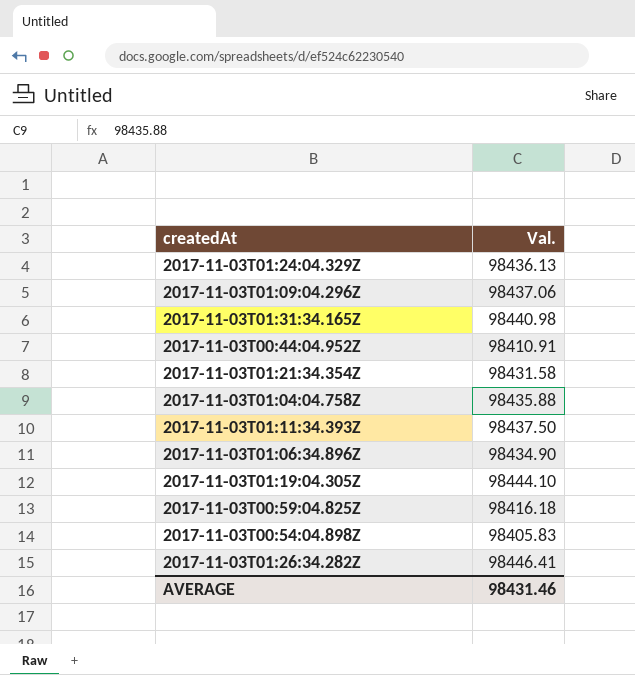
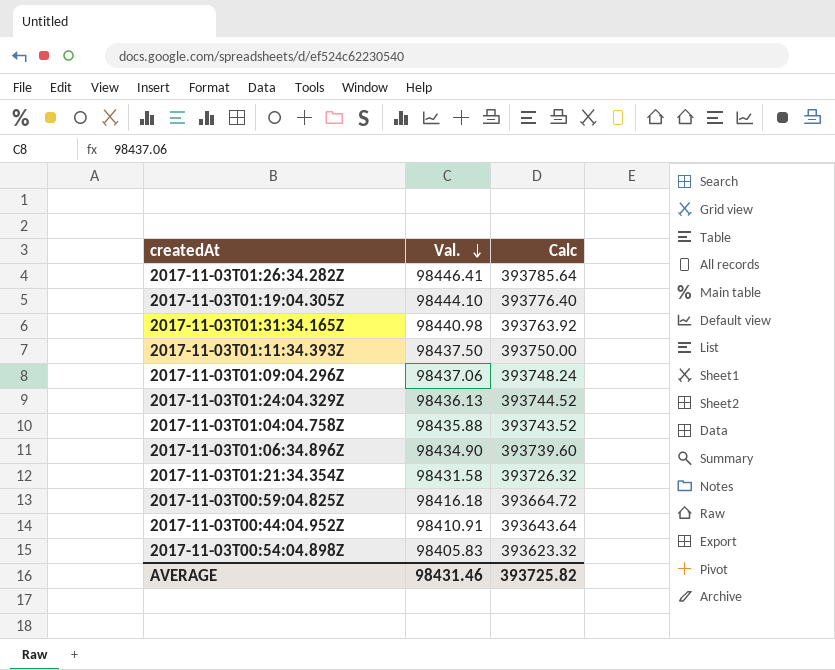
row order: none -> Val. descending
column Calc | formula: none -> [Val.] * 4

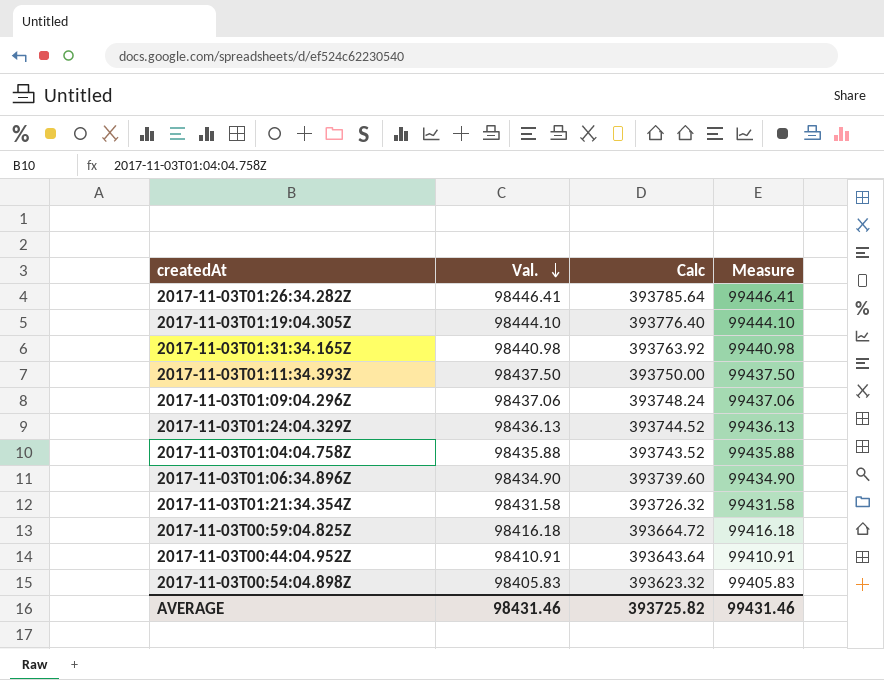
column Measure | formula: none -> [Val.] + 1000

